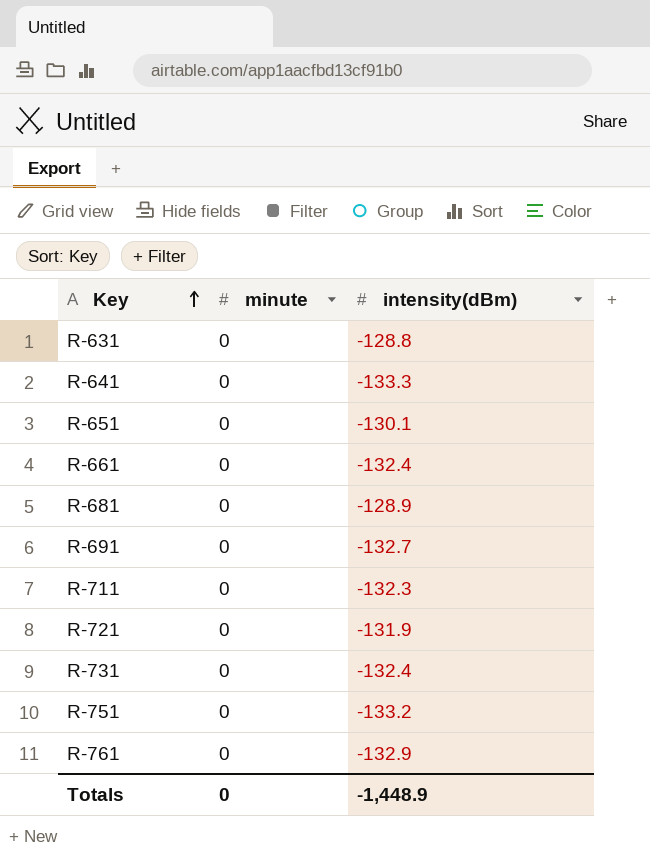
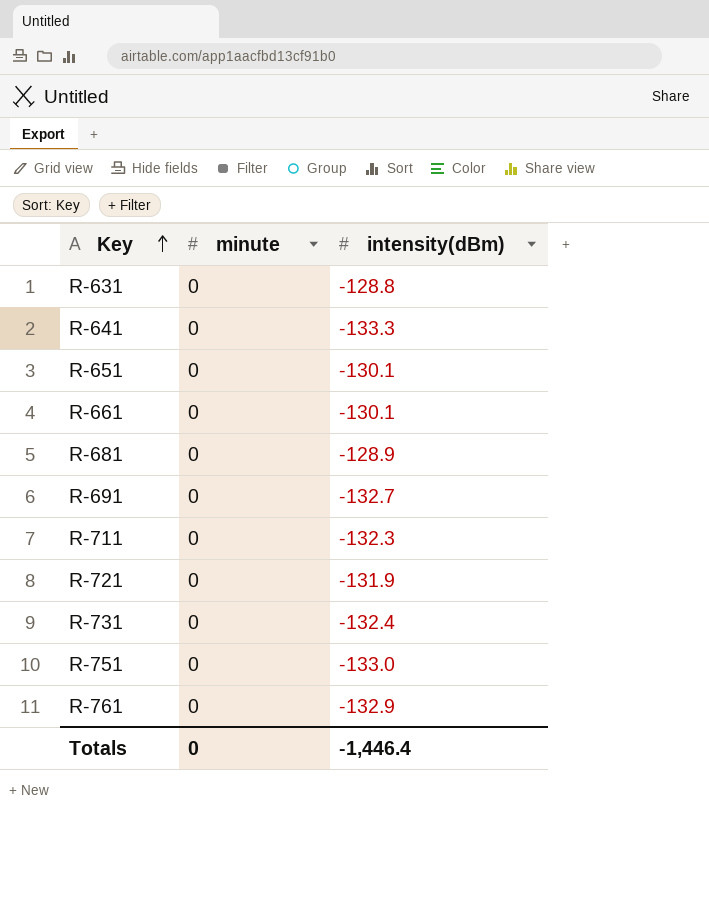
R-661 | intensity(dBm): -132.4 -> -130.1
R-751 | intensity(dBm): -133.2 -> -133.0
Totals | intensity(dBm): -1,448.9 -> -1,446.4

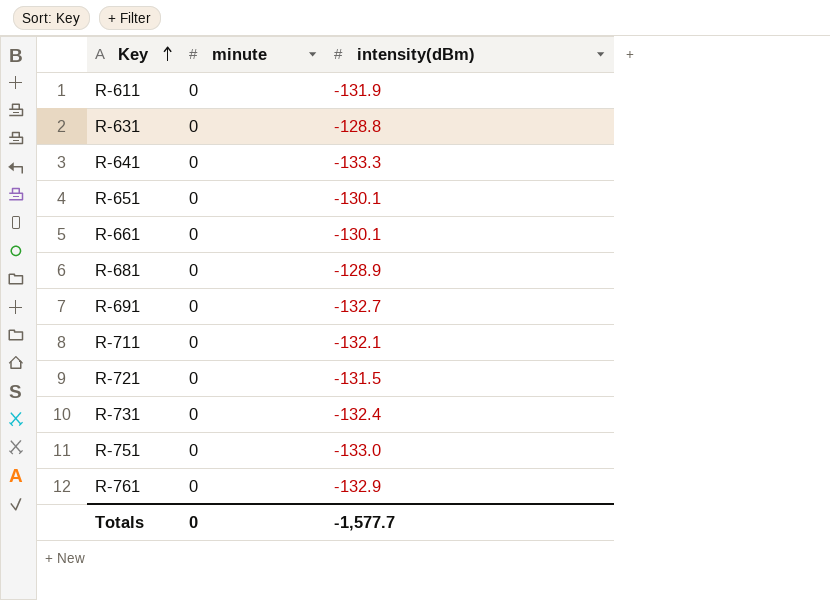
row R-611: none -> 0 | -131.9
R-711 | intensity(dBm): -132.3 -> -132.1
R-721 | intensity(dBm): -131.9 -> -131.5
Totals | intensity(dBm): -1,446.4 -> -1,577.7

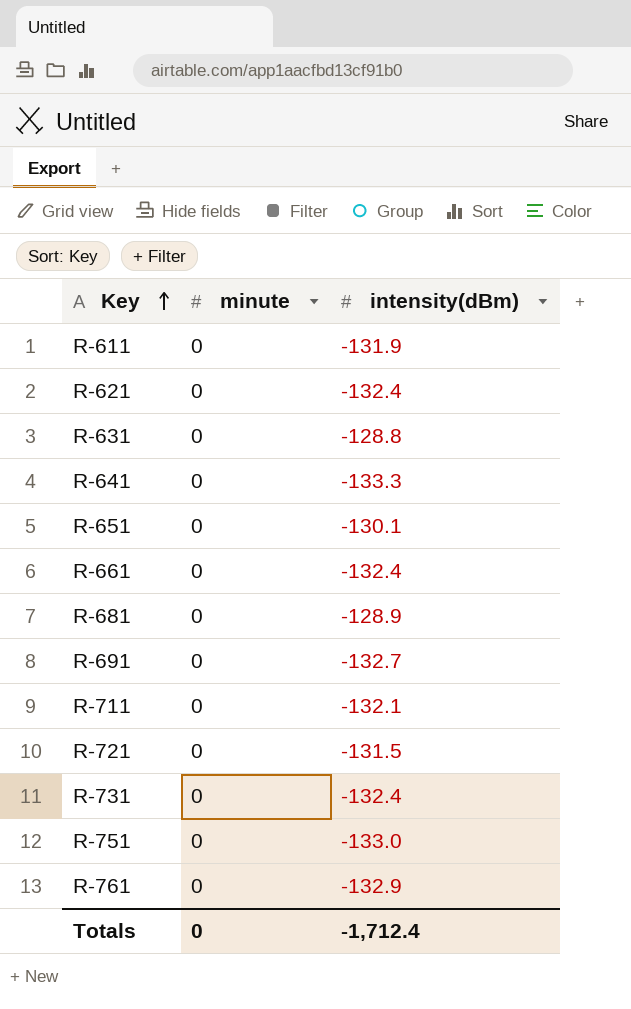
row R-621: none -> 0 | -132.4
R-661 | intensity(dBm): -130.1 -> -132.4
Totals | intensity(dBm): -1,577.7 -> -1,712.4

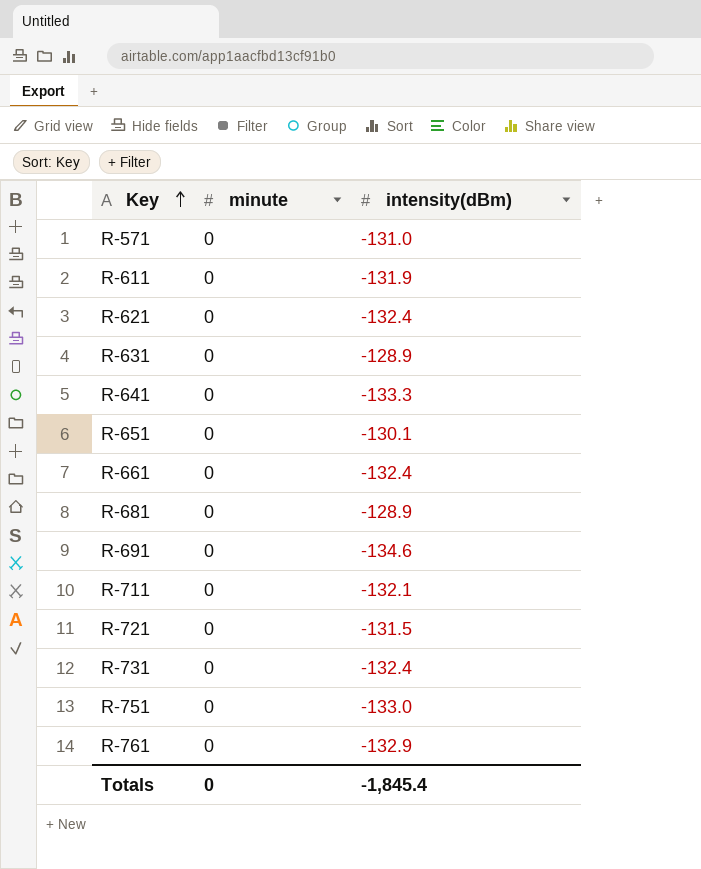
row R-571: none -> 0 | -131.0
R-631 | intensity(dBm): -128.8 -> -128.9
R-691 | intensity(dBm): -132.7 -> -134.6
Totals | intensity(dBm): -1,712.4 -> -1,845.4

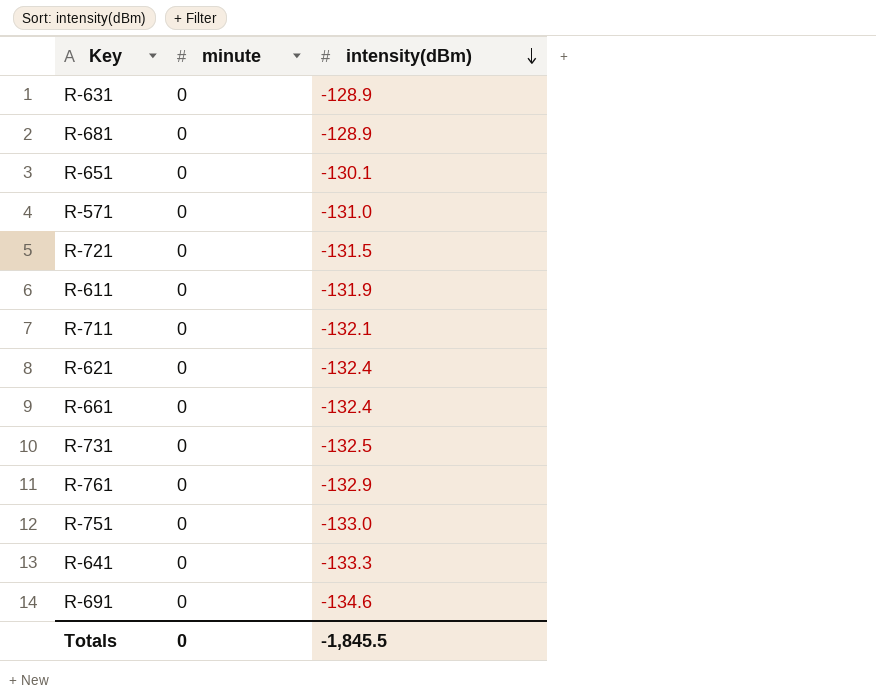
row order: Key ascending -> intensity(dBm) descending
R-731 | intensity(dBm): -132.4 -> -132.5
Totals | intensity(dBm): -1,845.4 -> -1,845.5

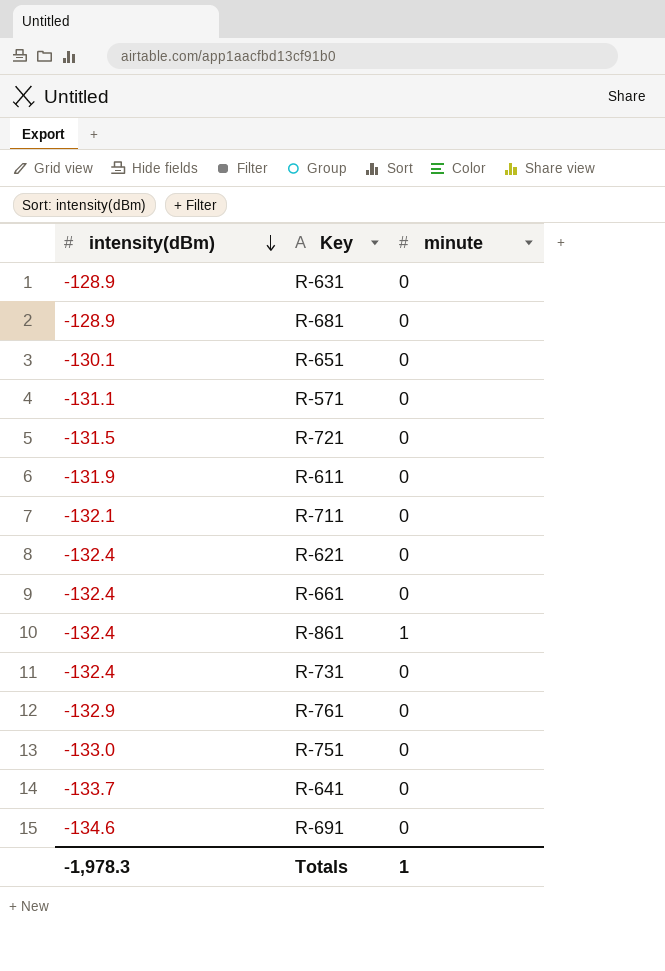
column intensity(dBm) | position: 3 -> 1
R-571 | intensity(dBm): -131.0 -> -131.1
row R-861: none -> -132.4 | 1
R-731 | intensity(dBm): -132.5 -> -132.4
R-641 | intensity(dBm): -133.3 -> -133.7
Totals | intensity(dBm): -1,845.5 -> -1,978.3
Totals | minute: 0 -> 1

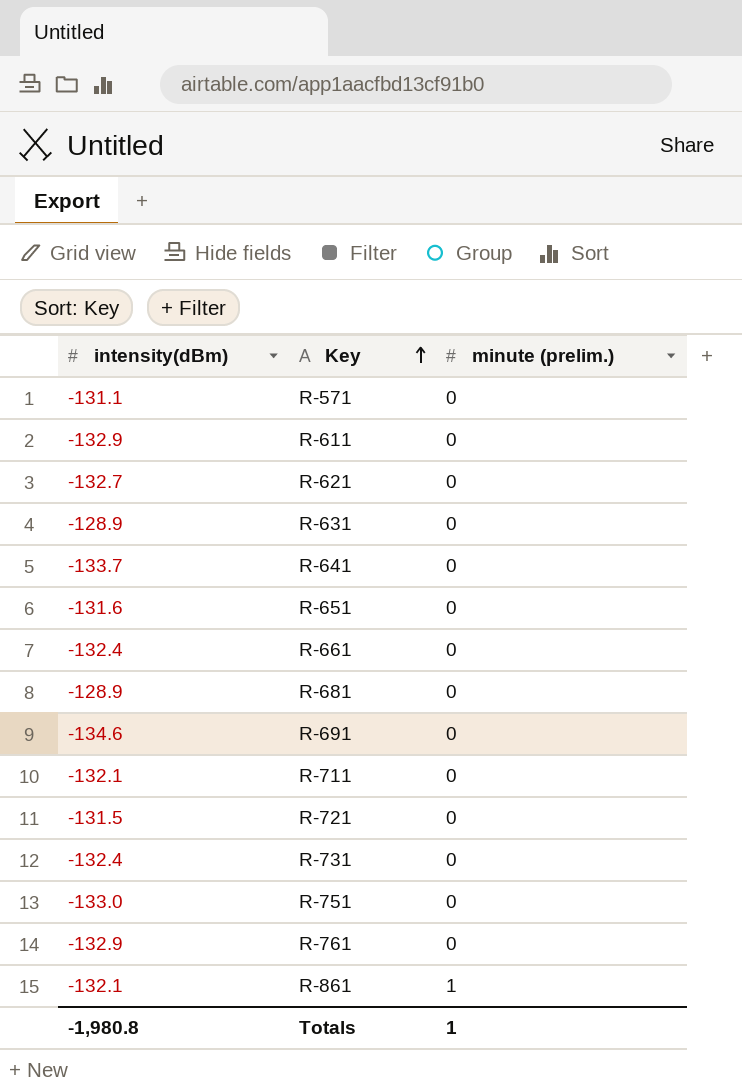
row order: intensity(dBm) descending -> Key ascending
column name: minute -> minute (prelim.)
R-611 | intensity(dBm): -131.9 -> -132.9
R-621 | intensity(dBm): -132.4 -> -132.7
R-651 | intensity(dBm): -130.1 -> -131.6
R-861 | intensity(dBm): -132.4 -> -132.1
Totals | intensity(dBm): -1,978.3 -> -1,980.8

